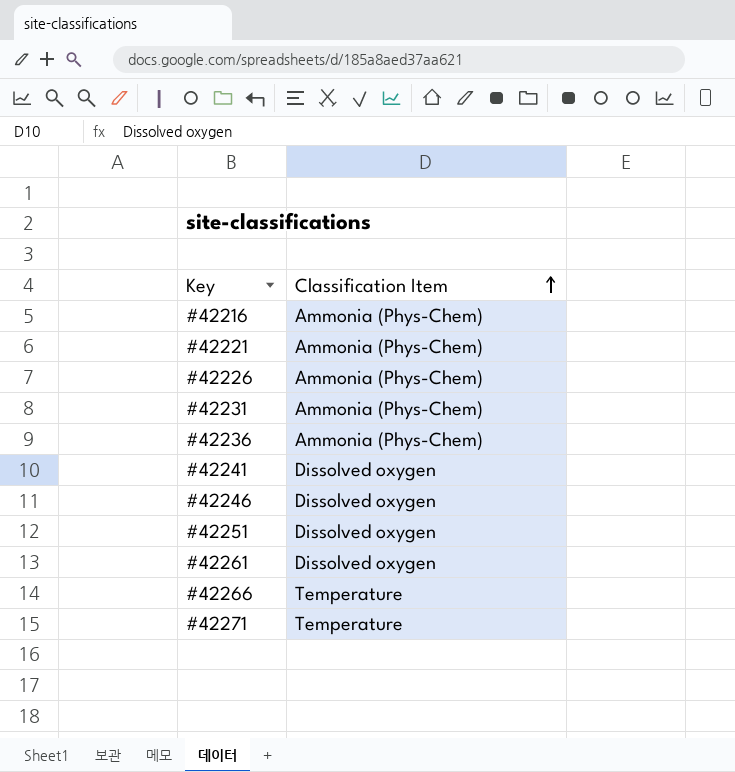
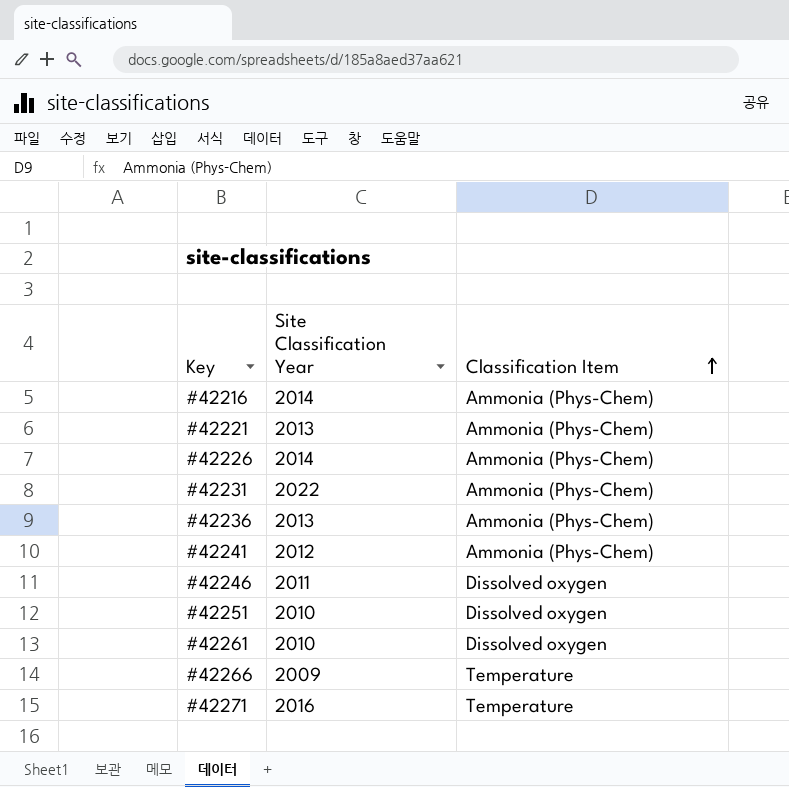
column Site Classification Year | position: none -> 2
#42241 | Classification Item: Dissolved oxygen -> Ammonia (Phys-Chem)

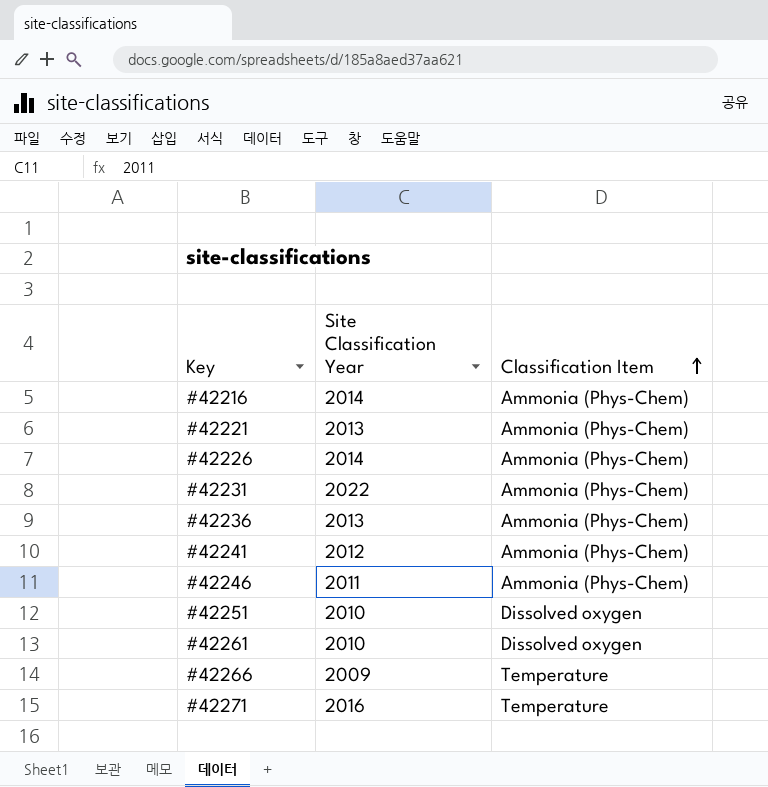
#42246 | Classification Item: Dissolved oxygen -> Ammonia (Phys-Chem)

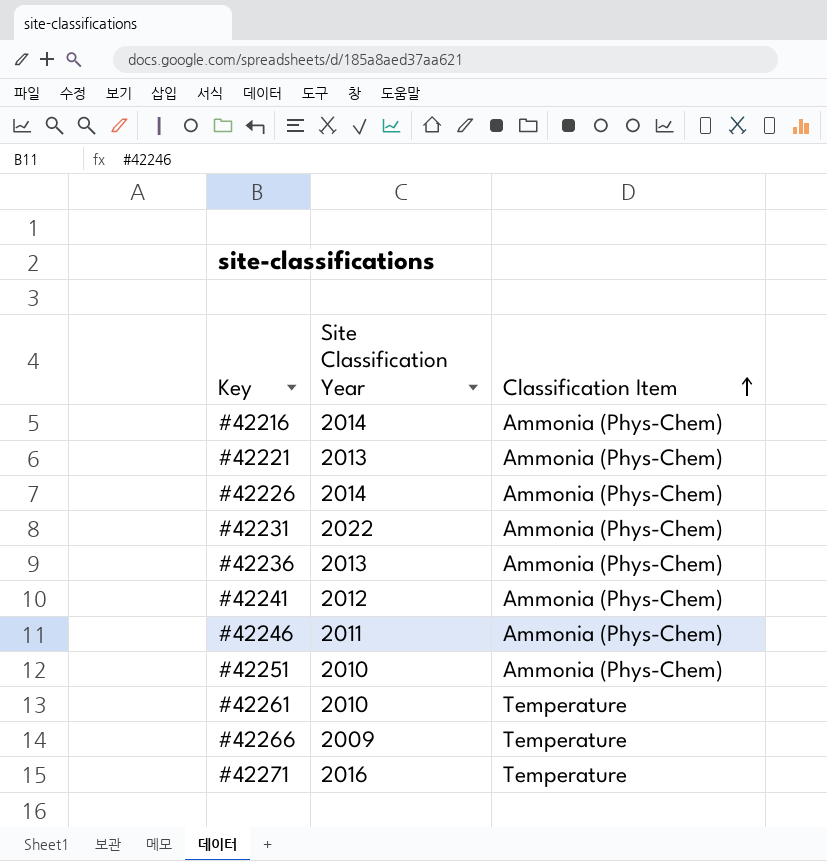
#42251 | Classification Item: Dissolved oxygen -> Ammonia (Phys-Chem)
#42261 | Classification Item: Dissolved oxygen -> Temperature

